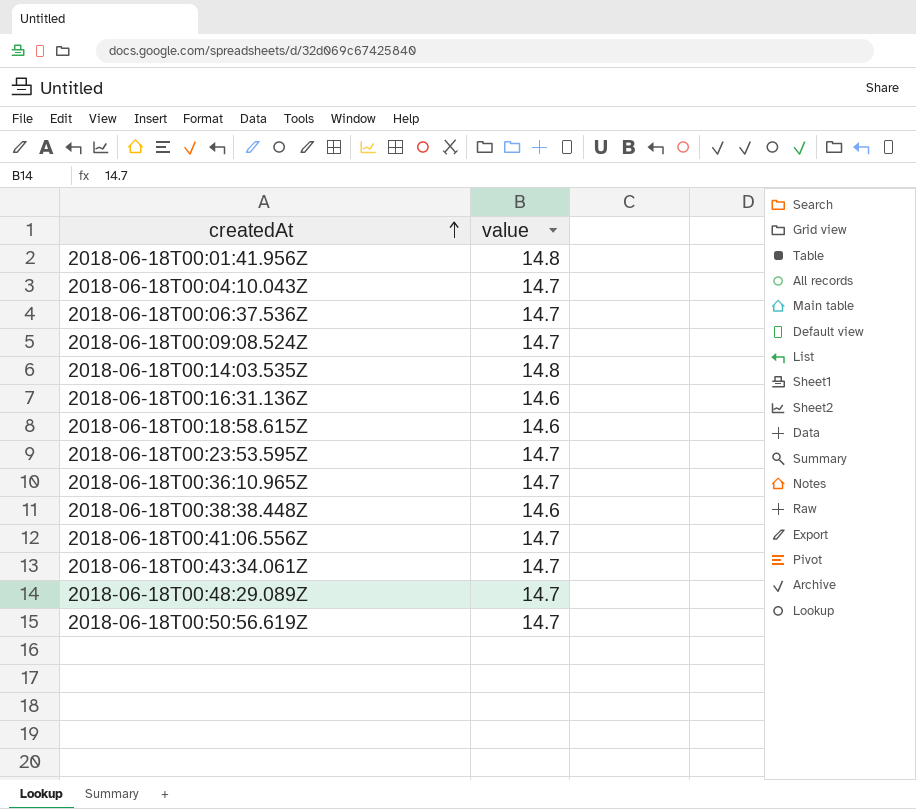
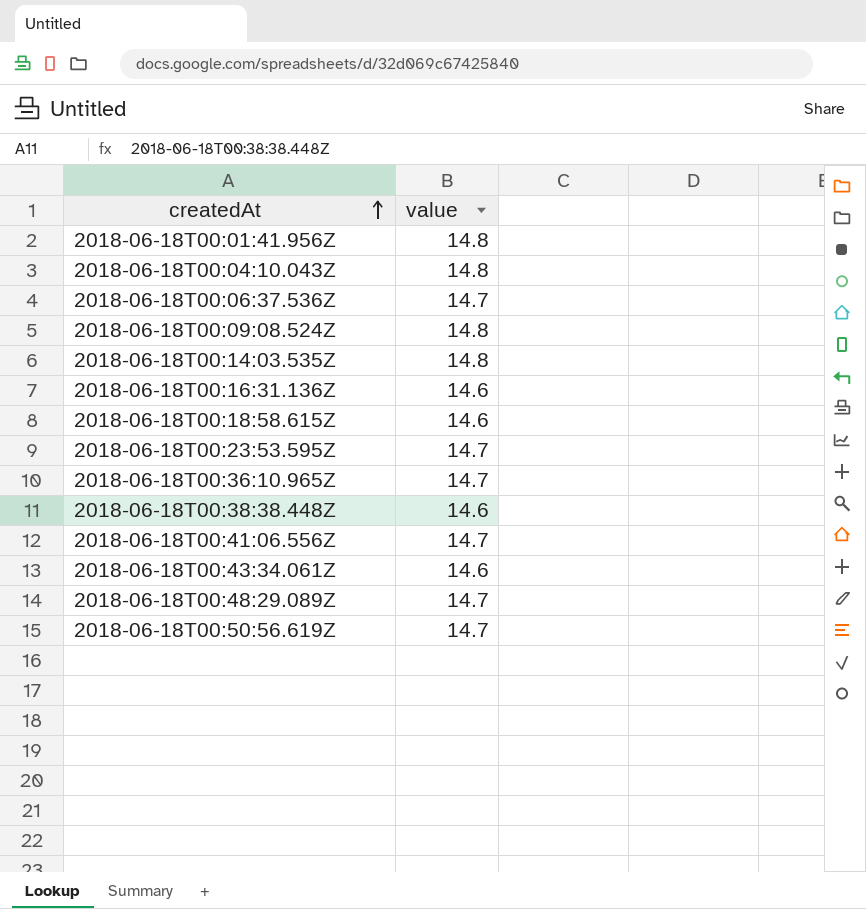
2018-06-18T00:04:10.043Z | value: 14.7 -> 14.8
2018-06-18T00:09:08.524Z | value: 14.7 -> 14.8
2018-06-18T00:43:34.061Z | value: 14.7 -> 14.6

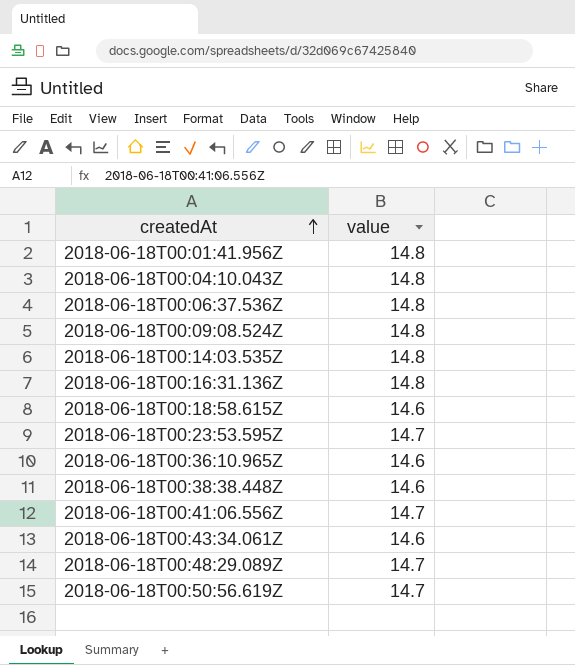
2018-06-18T00:06:37.536Z | value: 14.7 -> 14.8
2018-06-18T00:16:31.136Z | value: 14.6 -> 14.8
2018-06-18T00:36:10.965Z | value: 14.7 -> 14.6

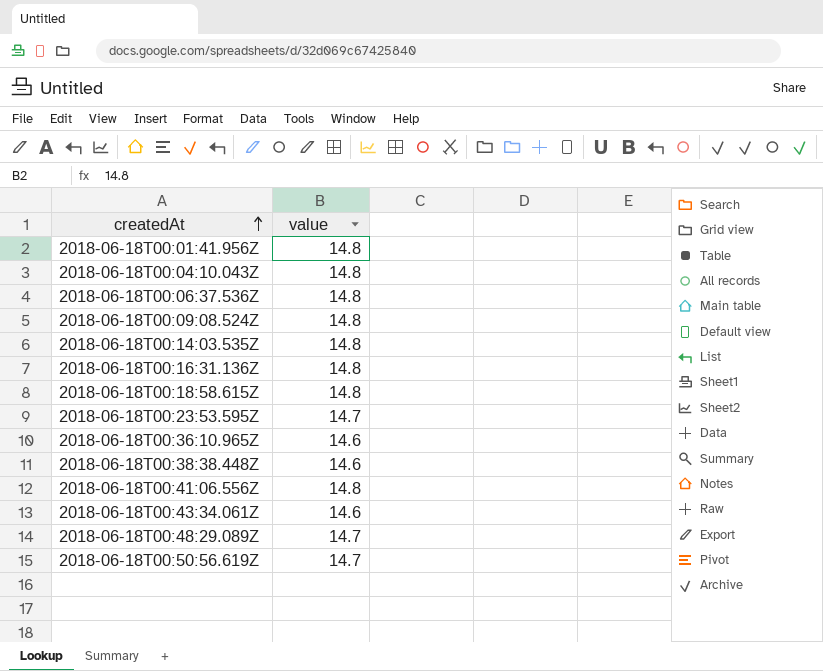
2018-06-18T00:18:58.615Z | value: 14.6 -> 14.8
2018-06-18T00:41:06.556Z | value: 14.7 -> 14.8

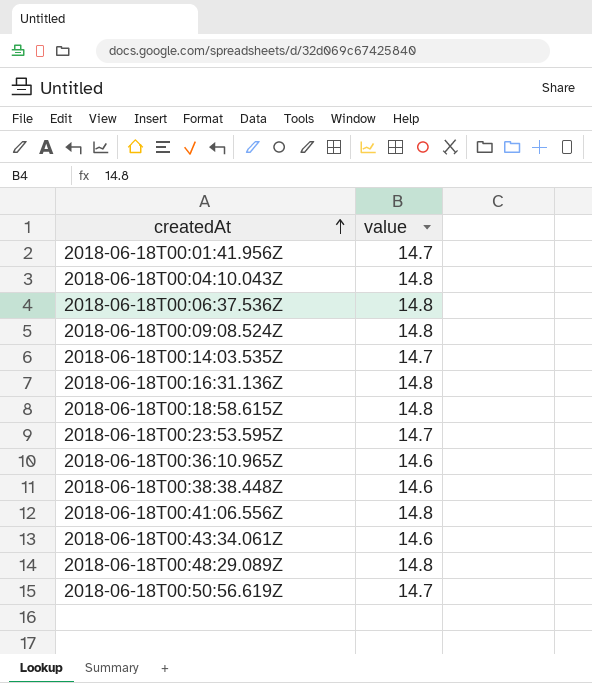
2018-06-18T00:01:41.956Z | value: 14.8 -> 14.7
2018-06-18T00:14:03.535Z | value: 14.8 -> 14.7
2018-06-18T00:48:29.089Z | value: 14.7 -> 14.8

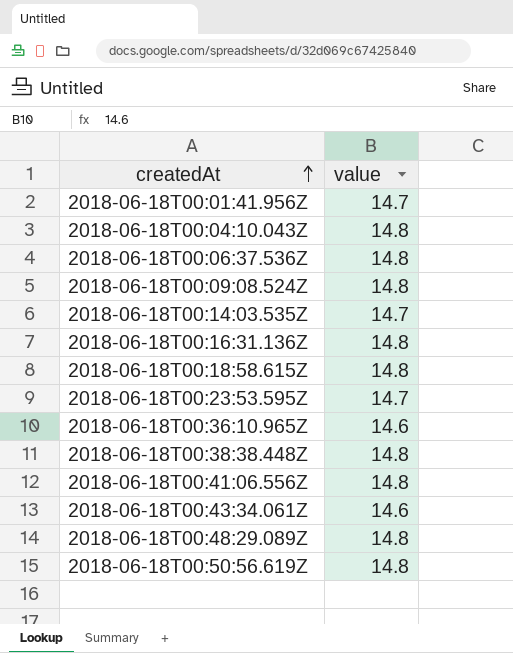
2018-06-18T00:38:38.448Z | value: 14.6 -> 14.8
2018-06-18T00:50:56.619Z | value: 14.7 -> 14.8

